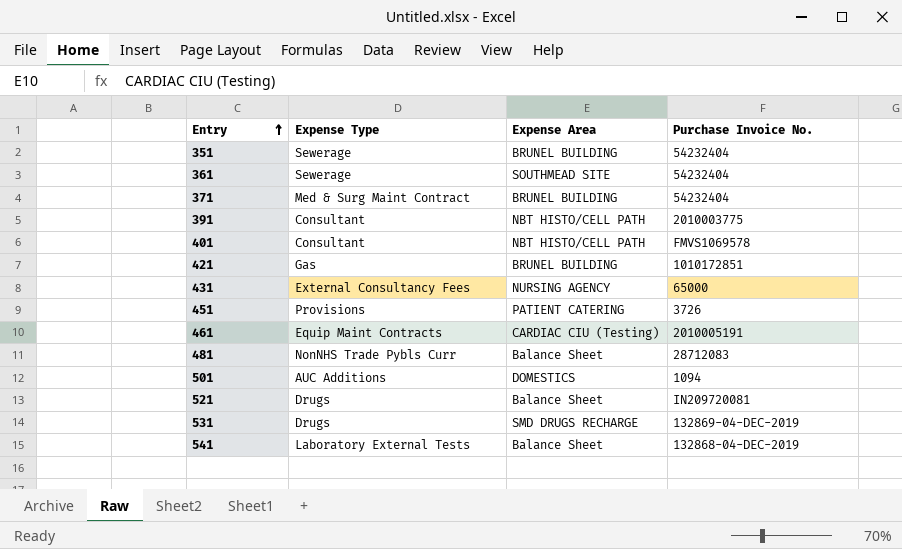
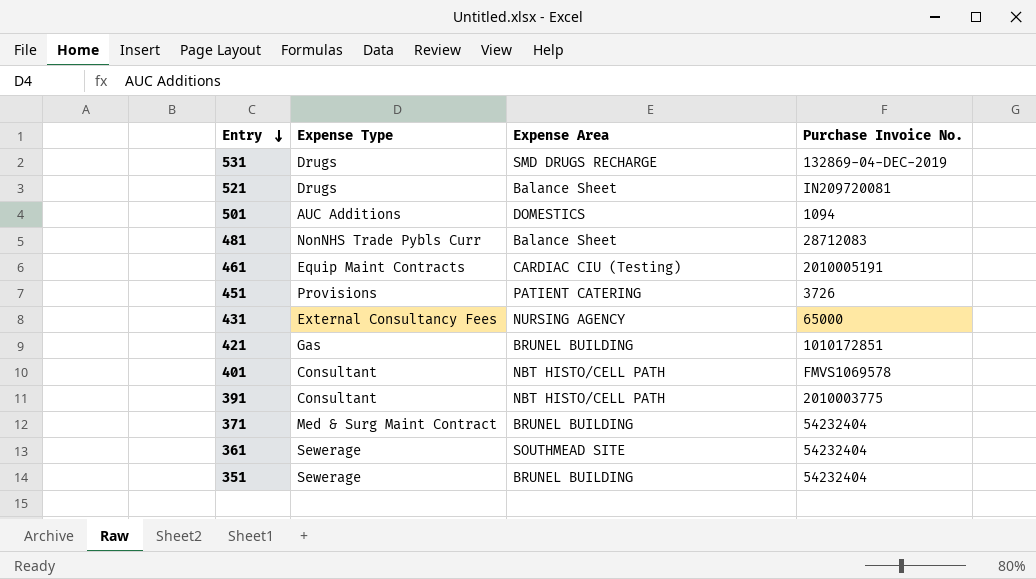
row order: Entry ascending -> Entry descending
row 541: Laboratory External Tests | Balance Sheet | 132868-04-DEC-2019 -> none

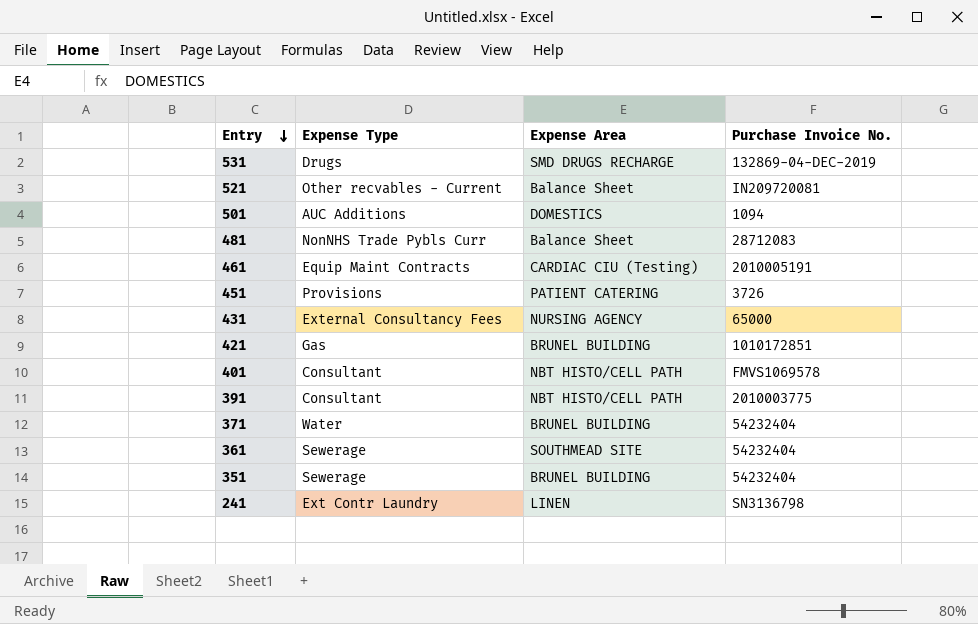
521 | Expense Type: Drugs -> Other recvables - Current
371 | Expense Type: Med & Surg Maint Contract -> Water
row 241: none -> Ext Contr Laundry | LINEN | SN3136798

